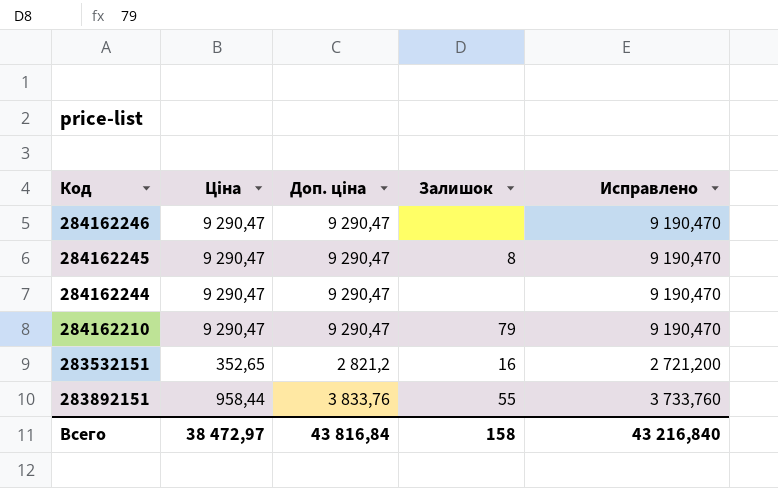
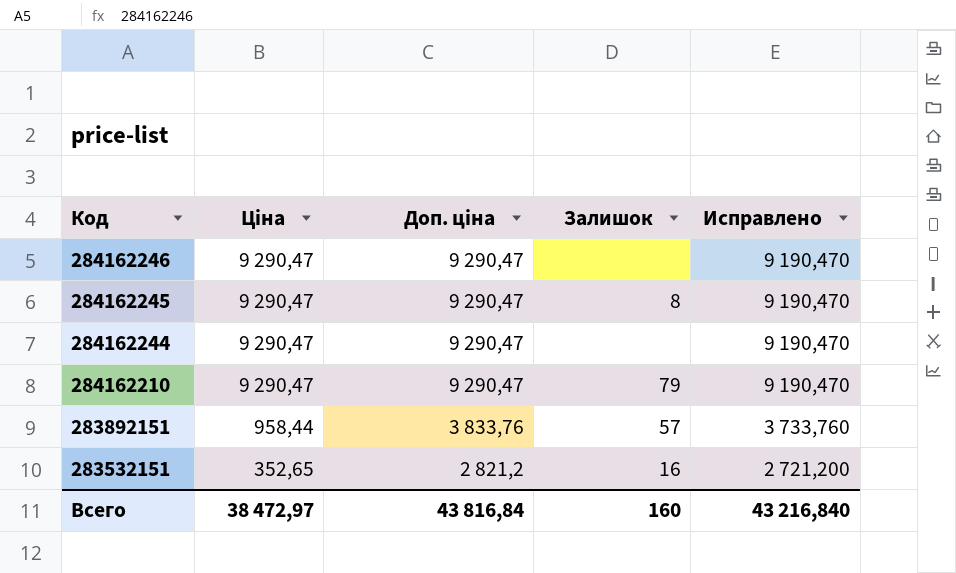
row order: none -> Код descending
283892151 | Залишок: 55 -> 57
Всего | Залишок: 158 -> 160

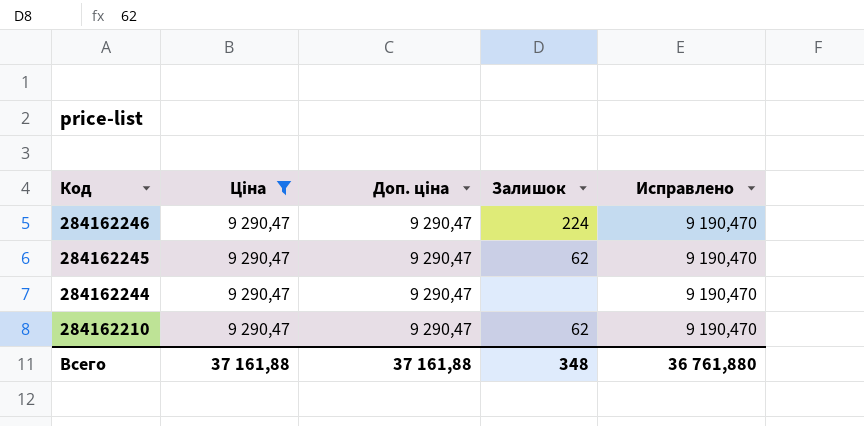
filter: none -> Ціна = 9 290,47
284162246 | Залишок: none -> 224
284162245 | Залишок: 8 -> 62
284162210 | Залишок: 79 -> 62
Всего | Ціна: 38 472,97 -> 37 161,88
Всего | Доп. ціна: 43 816,84 -> 37 161,88
Всего | Залишок: 160 -> 348
Всего | Исправлено: 43 216,840 -> 36 761,880

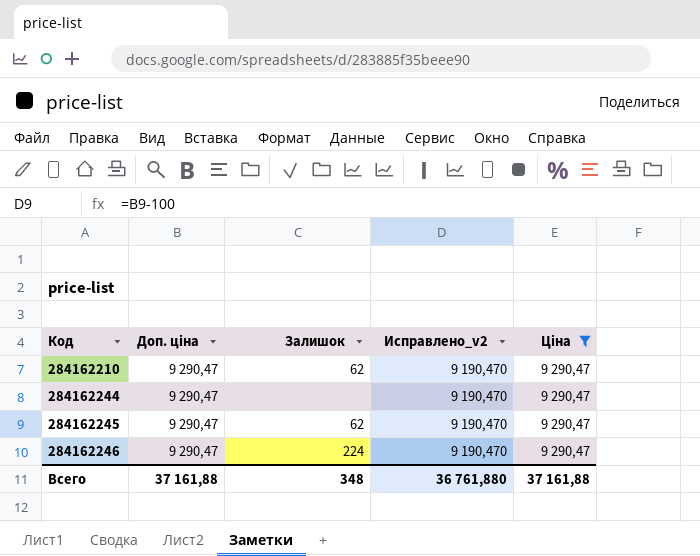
row order: Код descending -> Код ascending
column name: Исправлено -> Исправлено_v2
column Ціна | position: 2 -> 5

